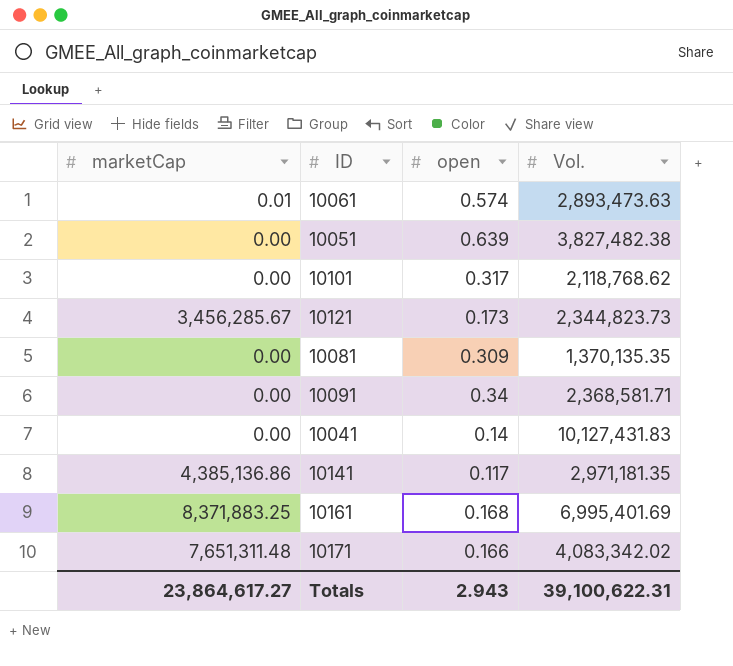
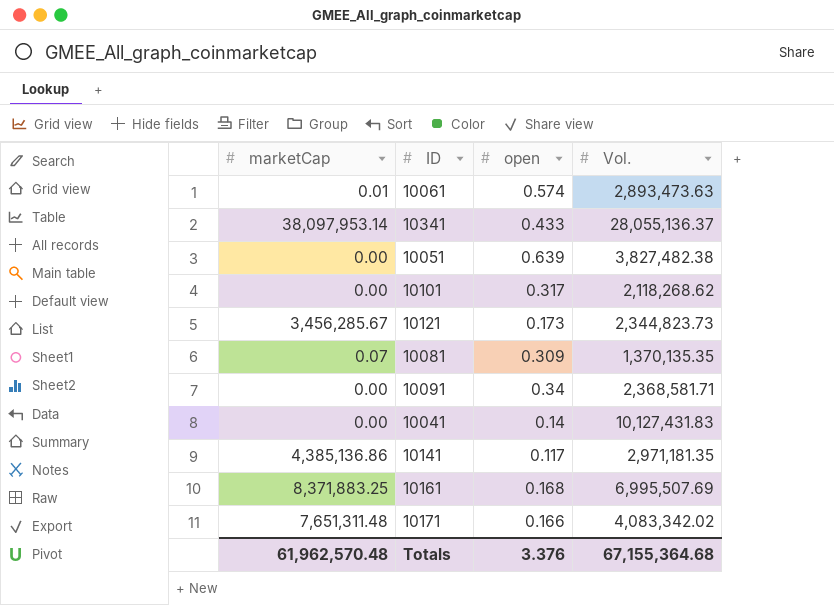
row 10341: none -> 38,097,953.14 | 0.433 | 28,055,136.37
10101 | Vol.: 2,118,768.62 -> 2,118,268.62
10081 | marketCap: 0.00 -> 0.07
10161 | Vol.: 6,995,401.69 -> 6,995,507.69
Totals | marketCap: 23,864,617.27 -> 61,962,570.48
Totals | open: 2.943 -> 3.376
Totals | Vol.: 39,100,622.31 -> 67,155,364.68

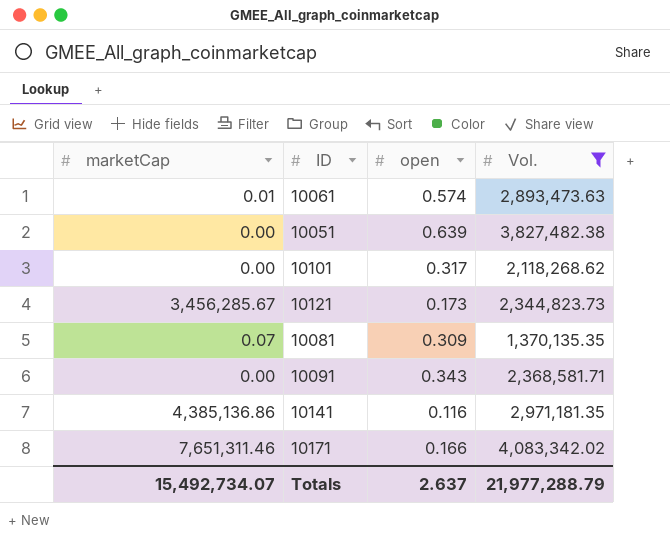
filter: none -> Vol. <= 4,083,342.02
10091 | open: 0.34 -> 0.343
10141 | open: 0.117 -> 0.116
10171 | marketCap: 7,651,311.48 -> 7,651,311.46
Totals | marketCap: 61,962,570.48 -> 15,492,734.07
Totals | open: 3.376 -> 2.637
Totals | Vol.: 67,155,364.68 -> 21,977,288.79

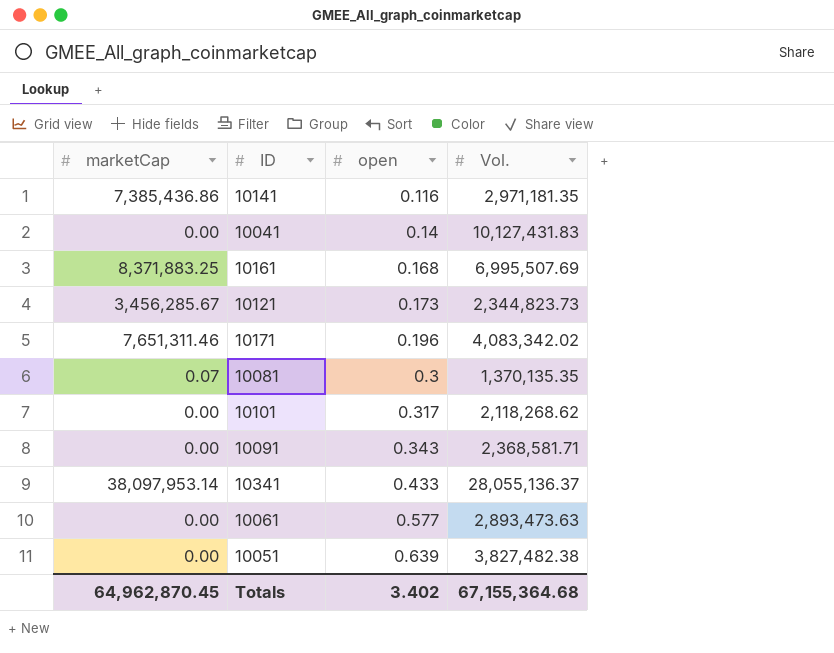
filter: Vol. <= 4,083,342.02 -> none
row order: none -> open ascending
10141 | marketCap: 4,385,136.86 -> 7,385,436.86
10171 | open: 0.166 -> 0.196
10081 | open: 0.309 -> 0.3
10061 | marketCap: 0.01 -> 0.00
10061 | open: 0.574 -> 0.577
Totals | marketCap: 15,492,734.07 -> 64,962,870.45
Totals | open: 2.637 -> 3.402
Totals | Vol.: 21,977,288.79 -> 67,155,364.68

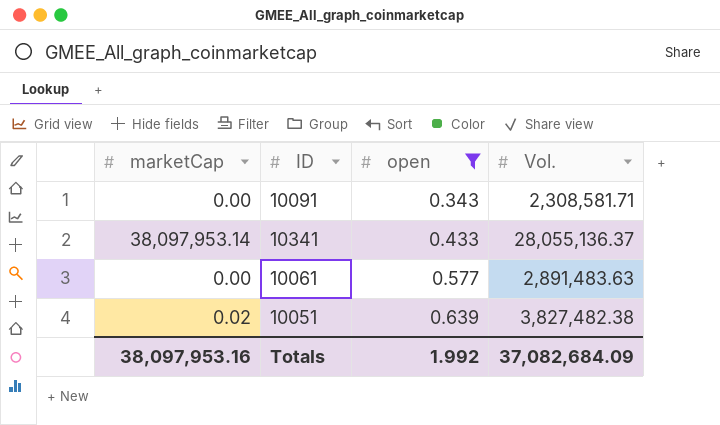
filter: none -> open >= 0.343
10091 | Vol.: 2,368,581.71 -> 2,308,581.71
10061 | Vol.: 2,893,473.63 -> 2,891,483.63
10051 | marketCap: 0.00 -> 0.02
Totals | marketCap: 64,962,870.45 -> 38,097,953.16
Totals | open: 3.402 -> 1.992
Totals | Vol.: 67,155,364.68 -> 37,082,684.09

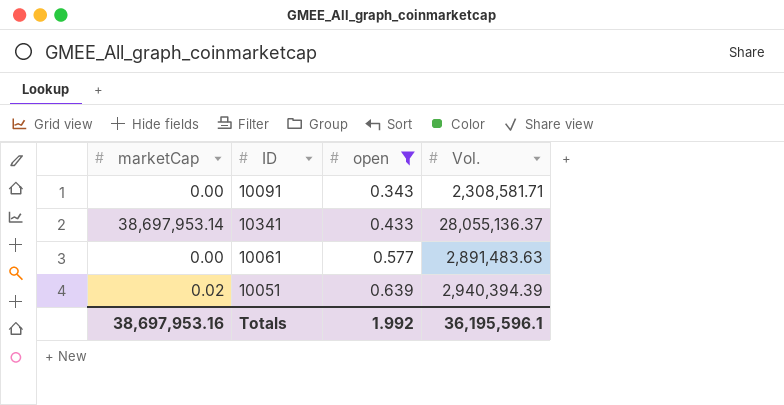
10341 | marketCap: 38,097,953.14 -> 38,697,953.14
10051 | Vol.: 3,827,482.38 -> 2,940,394.39
Totals | marketCap: 38,097,953.16 -> 38,697,953.16
Totals | Vol.: 37,082,684.09 -> 36,195,596.1

